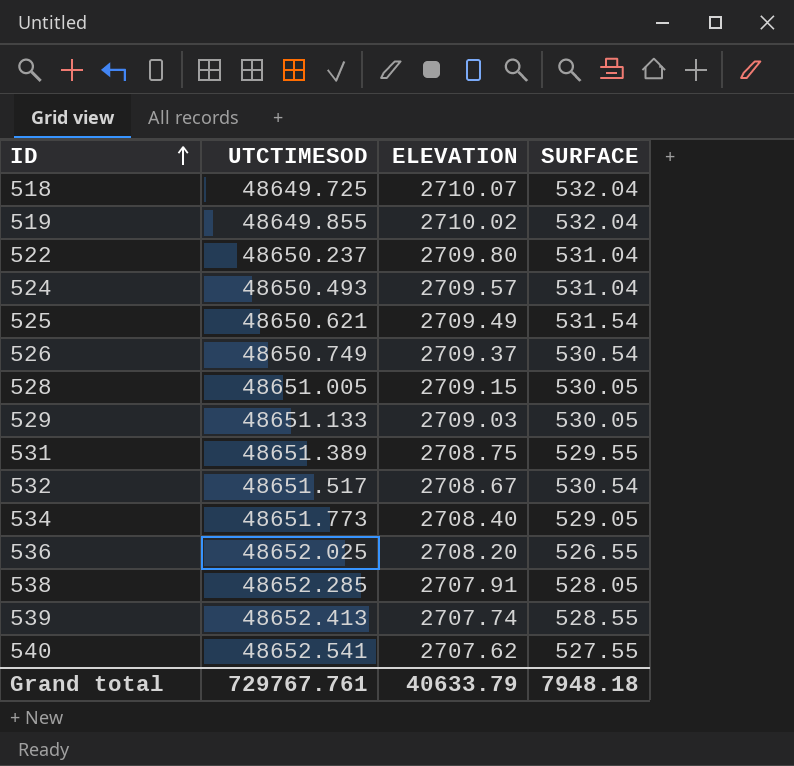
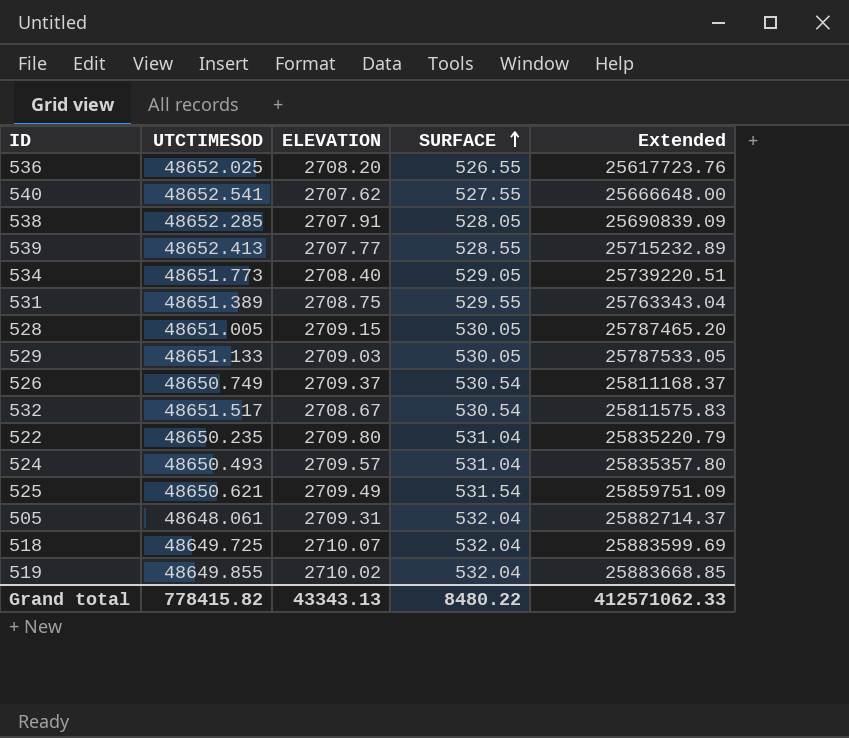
row order: ID ascending -> SURFACE ascending
column Extended | formula: none -> [UTCTIMESOD] * [SURFACE]
539 | ELEVATION: 2707.74 -> 2707.77
522 | UTCTIMESOD: 48650.237 -> 48650.235
row 505: none -> 48648.061 | 2709.31 | 532.04 | 25882714.37
Grand total | UTCTIMESOD: 729767.761 -> 778415.82
Grand total | ELEVATION: 40633.79 -> 43343.13
Grand total | SURFACE: 7948.18 -> 8480.22

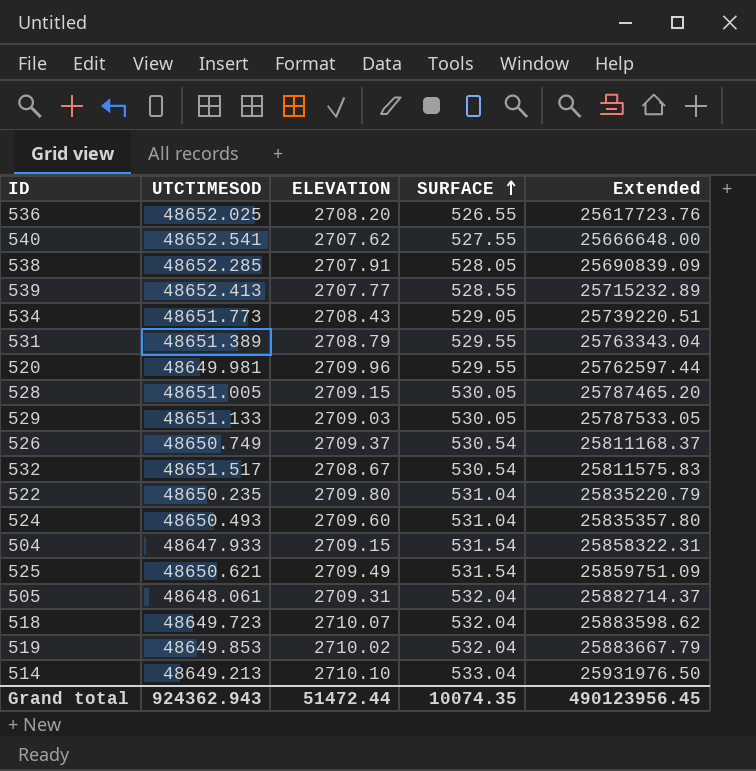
534 | ELEVATION: 2708.40 -> 2708.43
531 | ELEVATION: 2708.75 -> 2708.79
row 520: none -> 48649.981 | 2709.96 | 529.55 | 25762597.44
524 | ELEVATION: 2709.57 -> 2709.60
row 504: none -> 48647.933 | 2709.15 | 531.54 | 25858322.31
518 | UTCTIMESOD: 48649.725 -> 48649.723
518 | Extended: 25883599.69 -> 25883598.62
519 | UTCTIMESOD: 48649.855 -> 48649.853
519 | Extended: 25883668.85 -> 25883667.79
row 514: none -> 48649.213 | 2710.10 | 533.04 | 25931976.50
Grand total | UTCTIMESOD: 778415.82 -> 924362.943
Grand total | ELEVATION: 43343.13 -> 51472.44
Grand total | SURFACE: 8480.22 -> 10074.35
Grand total | Extended: 412571062.33 -> 490123956.45

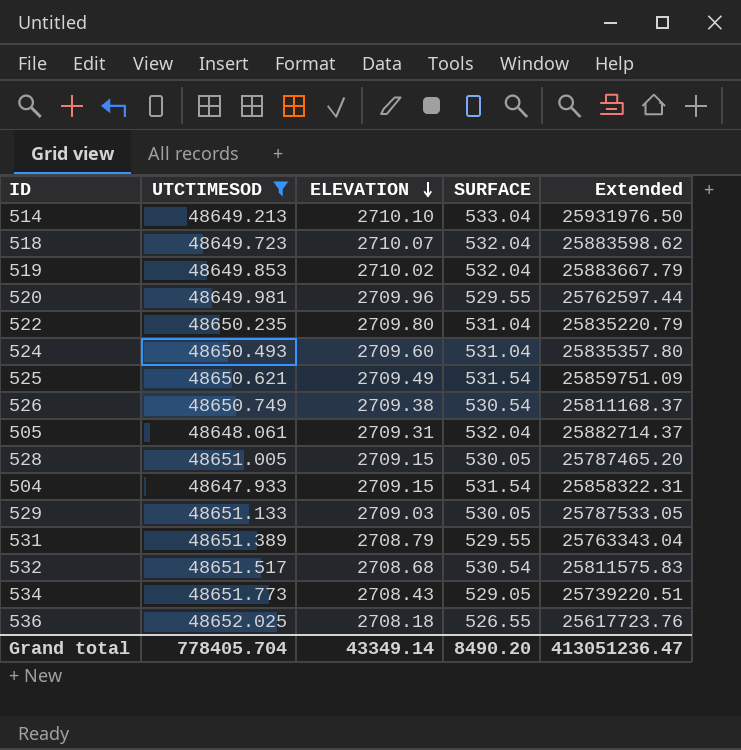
filter: none -> UTCTIMESOD <= 48652.025
row order: SURFACE ascending -> ELEVATION descending
526 | ELEVATION: 2709.37 -> 2709.38
532 | ELEVATION: 2708.67 -> 2708.68
536 | ELEVATION: 2708.20 -> 2708.18
Grand total | UTCTIMESOD: 924362.943 -> 778405.704
Grand total | ELEVATION: 51472.44 -> 43349.14
Grand total | SURFACE: 10074.35 -> 8490.20
Grand total | Extended: 490123956.45 -> 413051236.47

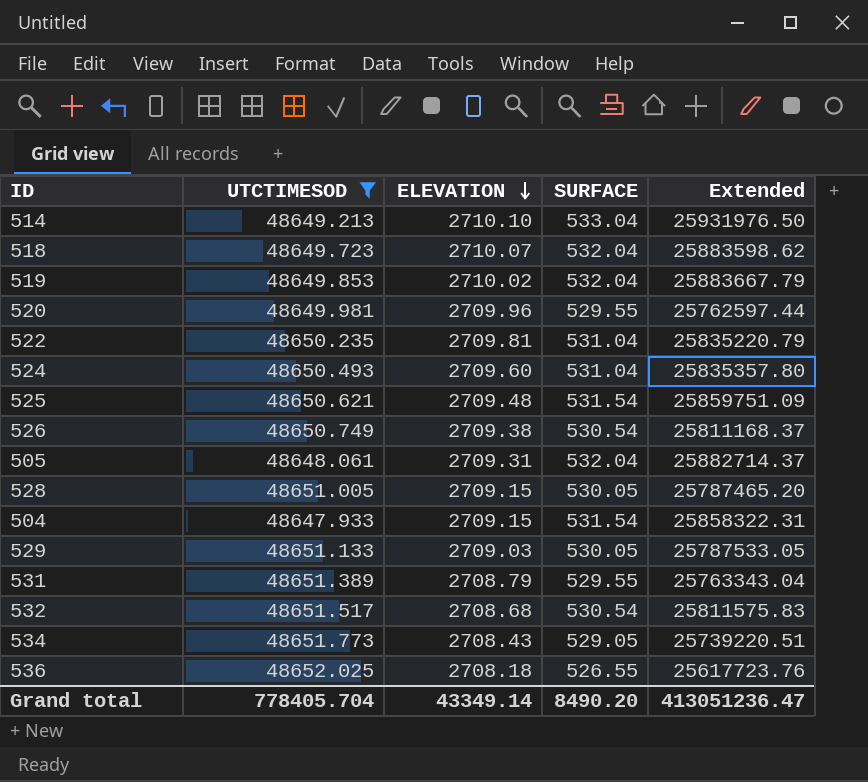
522 | ELEVATION: 2709.80 -> 2709.81
525 | ELEVATION: 2709.49 -> 2709.48

